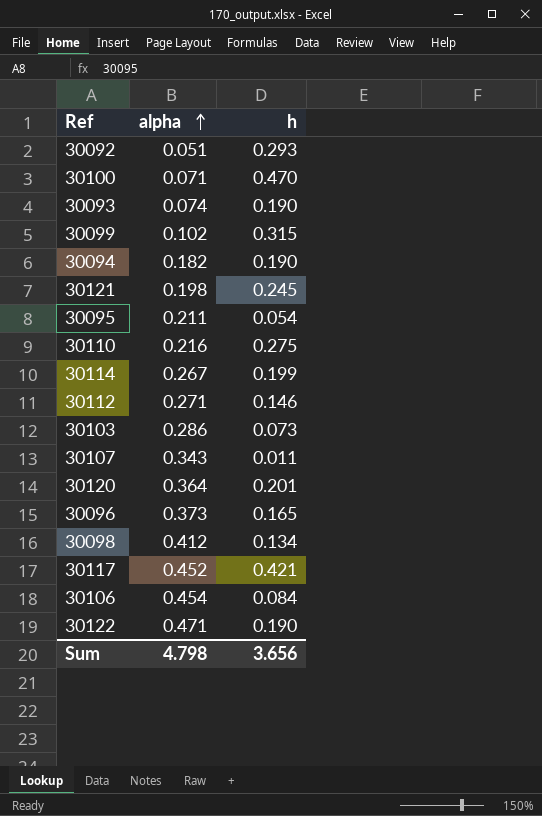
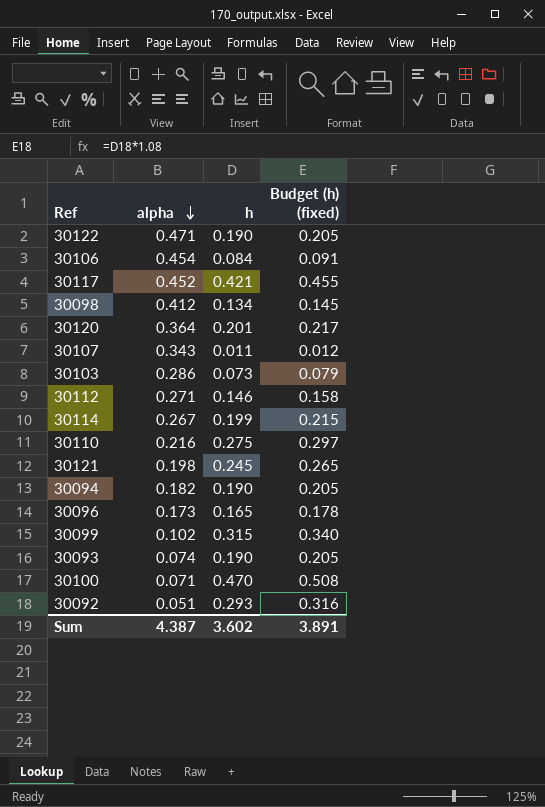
row order: alpha ascending -> alpha descending
column Budget (h) (fixed) | formula: none -> [h] * 1.08
row 30095: 0.211 | 0.054 -> none
30096 | alpha: 0.373 -> 0.173
Sum | alpha: 4.798 -> 4.387
Sum | h: 3.656 -> 3.602

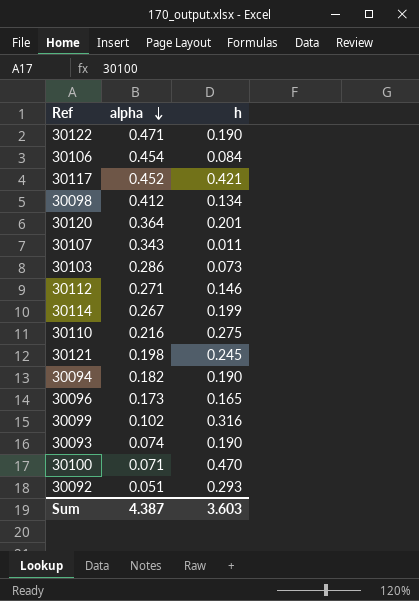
column Budget (h) (fixed) | formula: [h] * 1.08 -> none
30099 | h: 0.315 -> 0.316
Sum | h: 3.602 -> 3.603

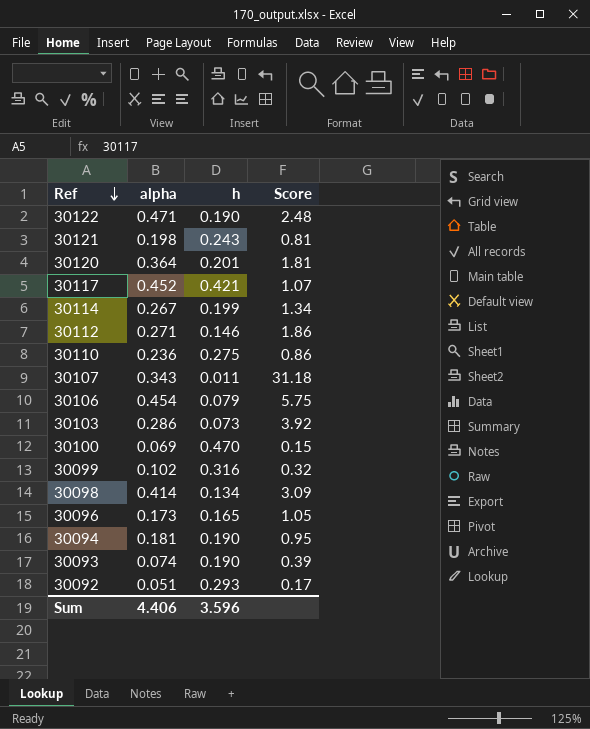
row order: alpha descending -> Ref descending
column Score | formula: none -> [alpha] / [h]
30121 | h: 0.245 -> 0.243
30110 | alpha: 0.216 -> 0.236
30106 | h: 0.084 -> 0.079
30100 | alpha: 0.071 -> 0.069
30098 | alpha: 0.412 -> 0.414
30094 | alpha: 0.182 -> 0.181
Sum | alpha: 4.387 -> 4.406
Sum | h: 3.603 -> 3.596

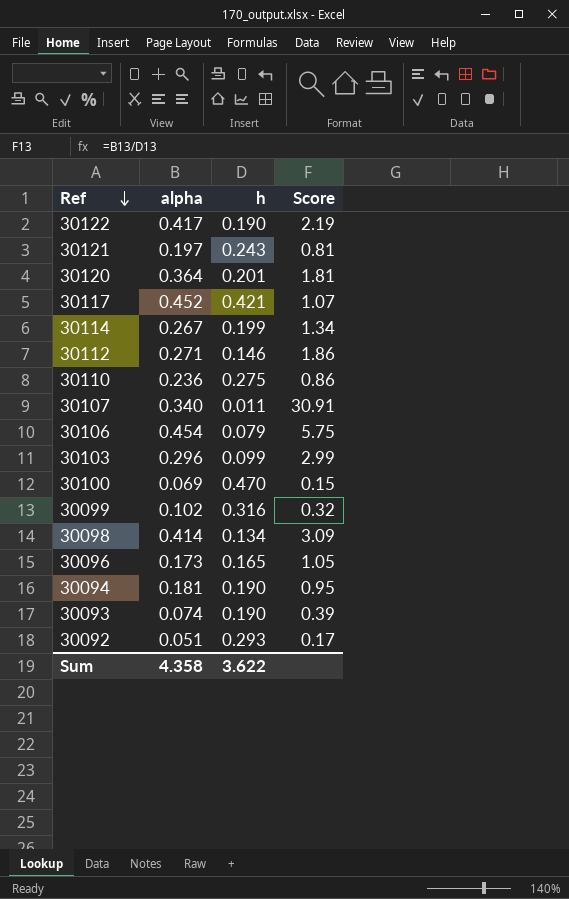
30122 | alpha: 0.471 -> 0.417
30122 | Score: 2.48 -> 2.19
30121 | alpha: 0.198 -> 0.197
30107 | alpha: 0.343 -> 0.340
30107 | Score: 31.18 -> 30.91
30103 | alpha: 0.286 -> 0.296
30103 | h: 0.073 -> 0.099
30103 | Score: 3.92 -> 2.99
Sum | alpha: 4.406 -> 4.358
Sum | h: 3.596 -> 3.622

